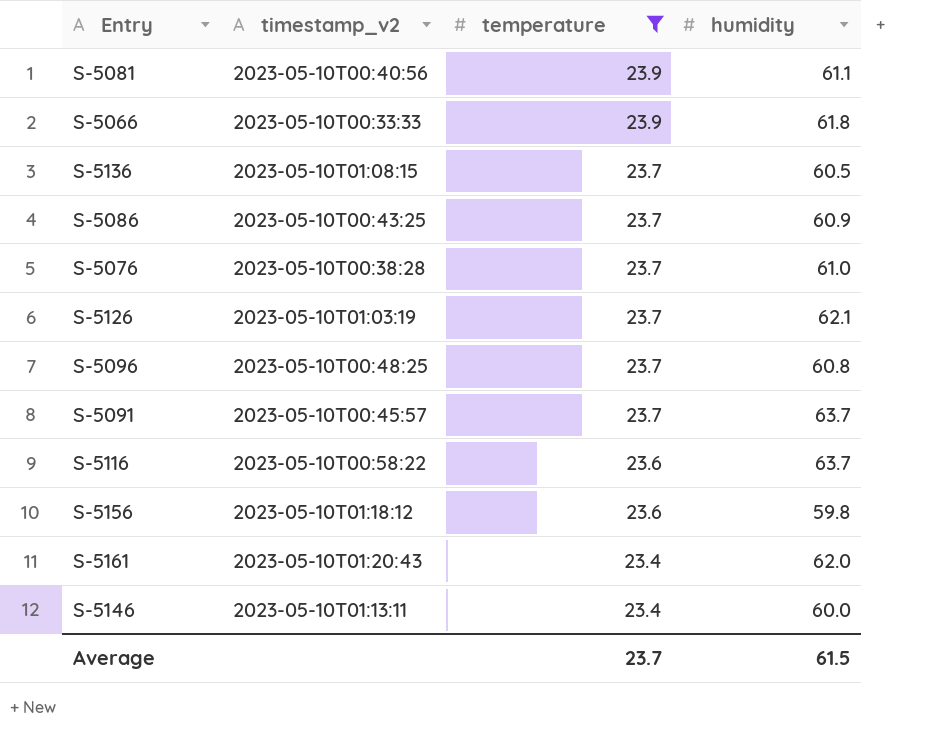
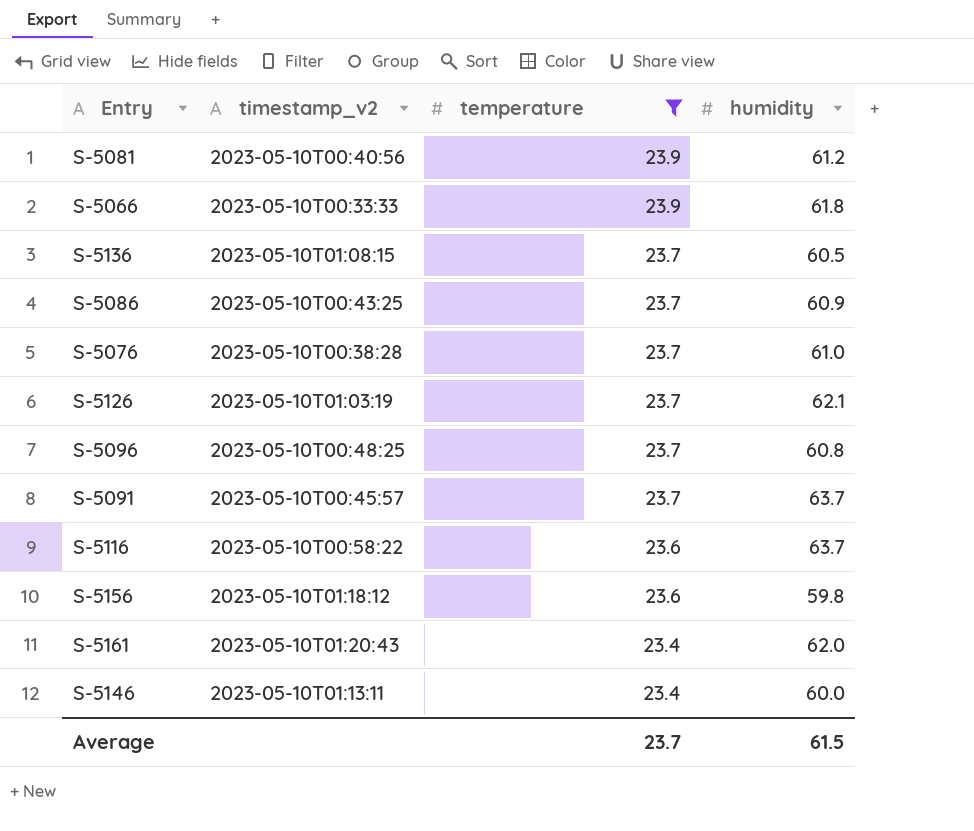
S-5081 | humidity: 61.1 -> 61.2

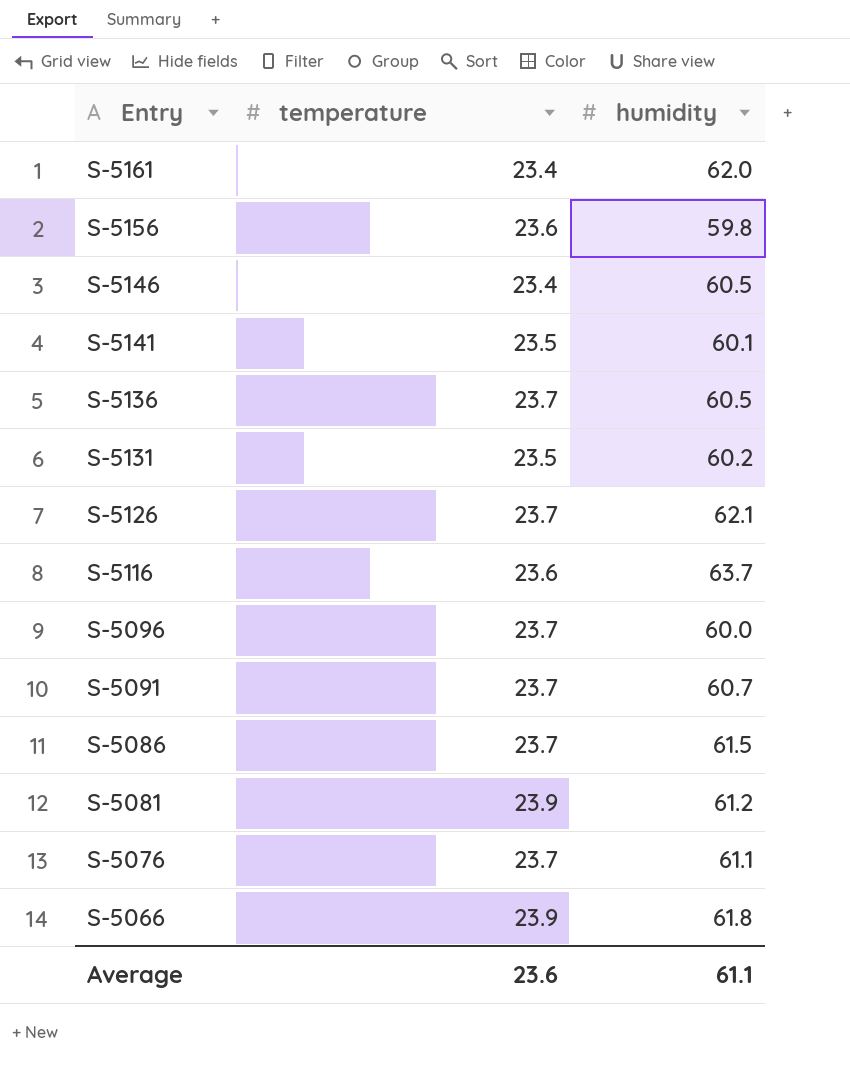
filter: temperature != 23.5 -> none
row order: temperature descending -> Entry descending
column timestamp_v2 | position: 2 -> none
S-5146 | humidity: 60.0 -> 60.5
S-5096 | humidity: 60.8 -> 60.0
S-5091 | humidity: 63.7 -> 60.7
S-5086 | humidity: 60.9 -> 61.5
S-5076 | humidity: 61.0 -> 61.1
Average | temperature: 23.7 -> 23.6
Average | humidity: 61.5 -> 61.1

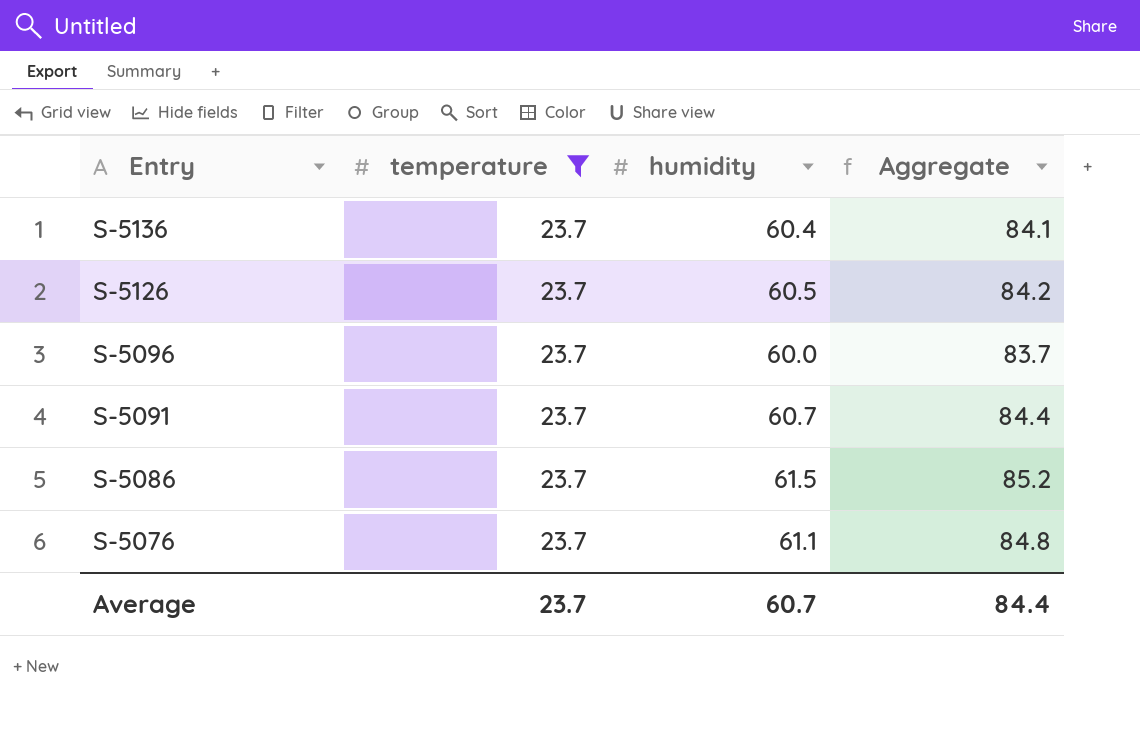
filter: none -> temperature = 23.7
column Aggregate | formula: none -> [temperature] + [humidity]
S-5136 | humidity: 60.5 -> 60.4
S-5126 | humidity: 62.1 -> 60.5
Average | temperature: 23.6 -> 23.7
Average | humidity: 61.1 -> 60.7

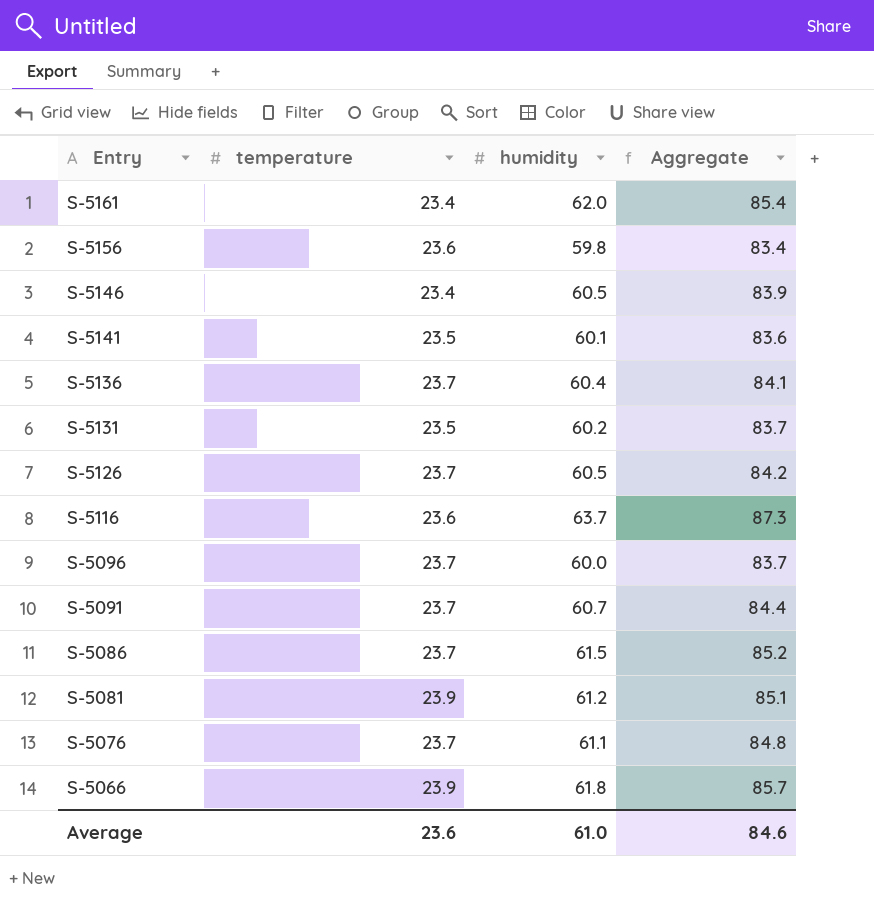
filter: temperature = 23.7 -> none
Average | temperature: 23.7 -> 23.6
Average | humidity: 60.7 -> 61.0
Average | Aggregate: 84.4 -> 84.6

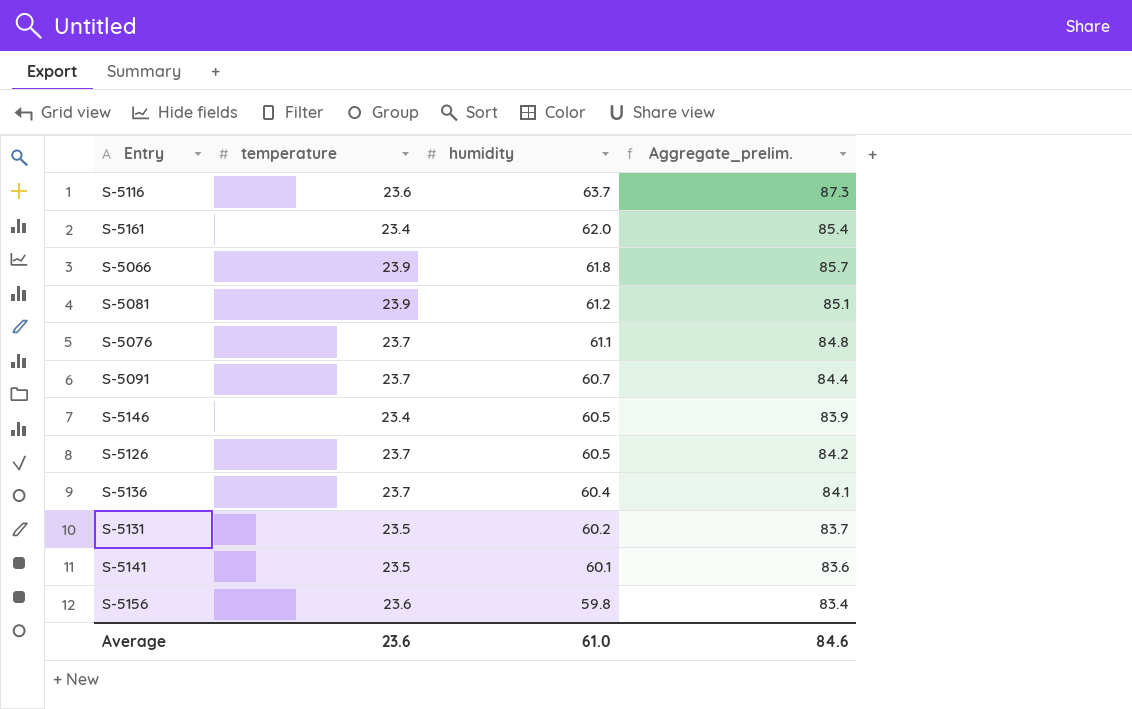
row order: Entry descending -> humidity descending
column name: Aggregate -> Aggregate_prelim.
row S-5096: 23.7 | 60.0 | 83.7 -> none
row S-5086: 23.7 | 61.5 | 85.2 -> none

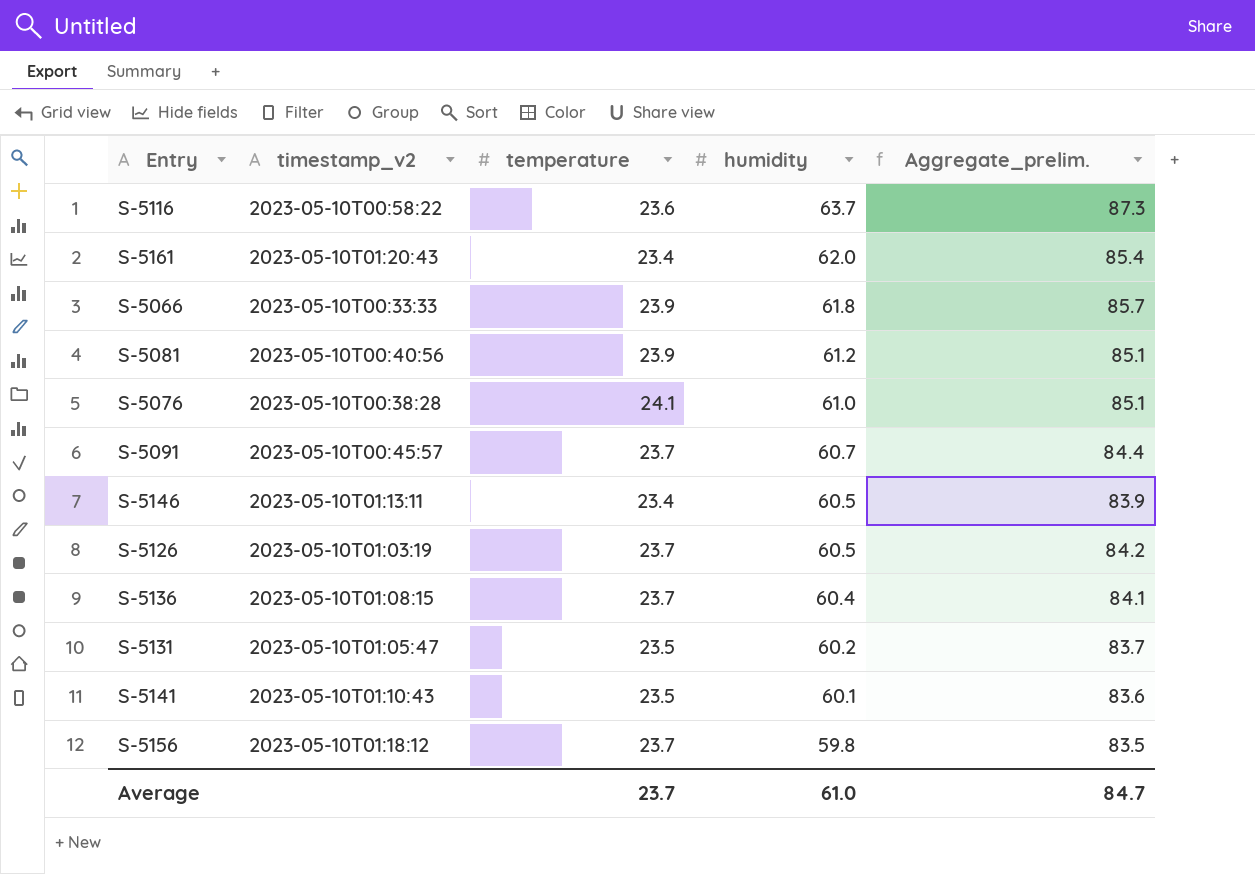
column timestamp_v2 | position: none -> 2
S-5076 | temperature: 23.7 -> 24.1
S-5076 | humidity: 61.1 -> 61.0
S-5076 | Aggregate_prelim.: 84.8 -> 85.1
S-5156 | temperature: 23.6 -> 23.7
S-5156 | Aggregate_prelim.: 83.4 -> 83.5
Average | temperature: 23.6 -> 23.7
Average | Aggregate_prelim.: 84.6 -> 84.7

